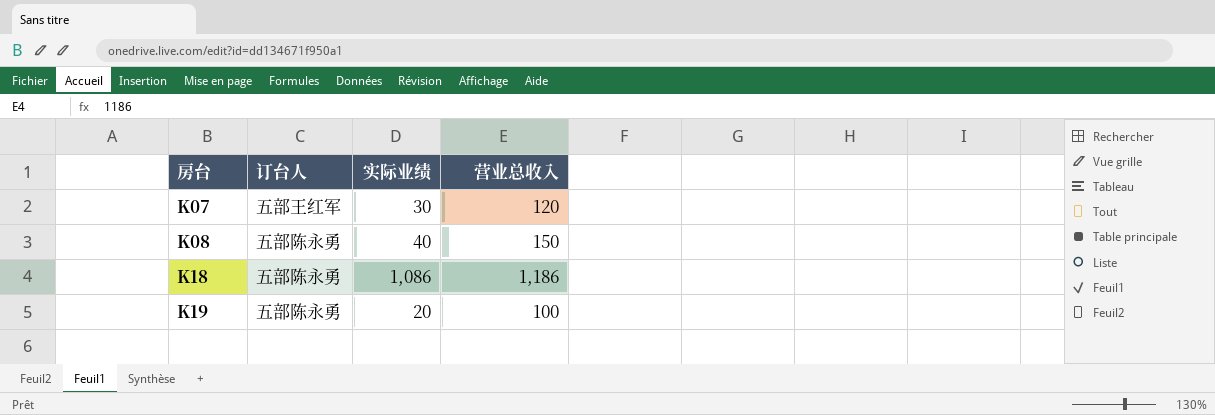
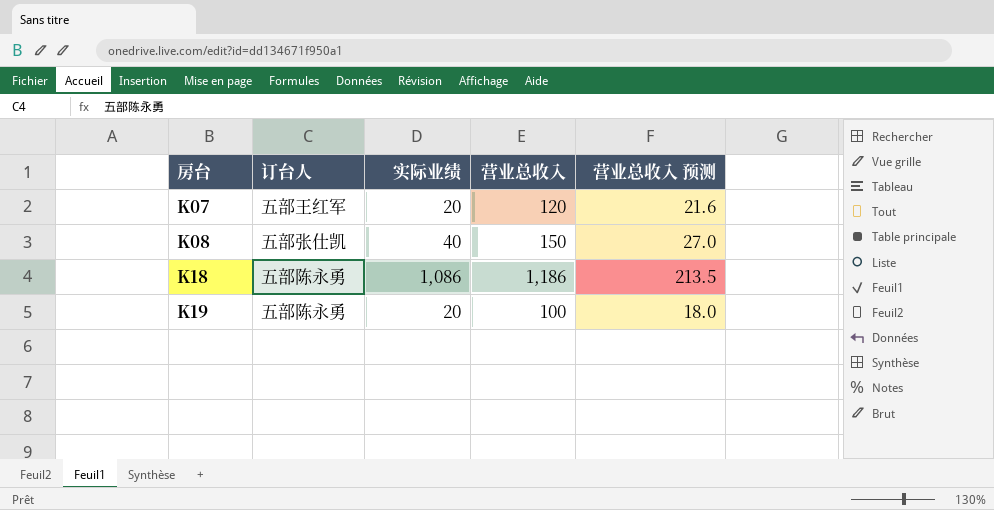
column 营业总收入 预测 | formula: none -> [营业总收入] * 0.18
K07 | 实际业绩: 30 -> 20
K08 | 订台人: 五部陈永勇 -> 五部张仕凯

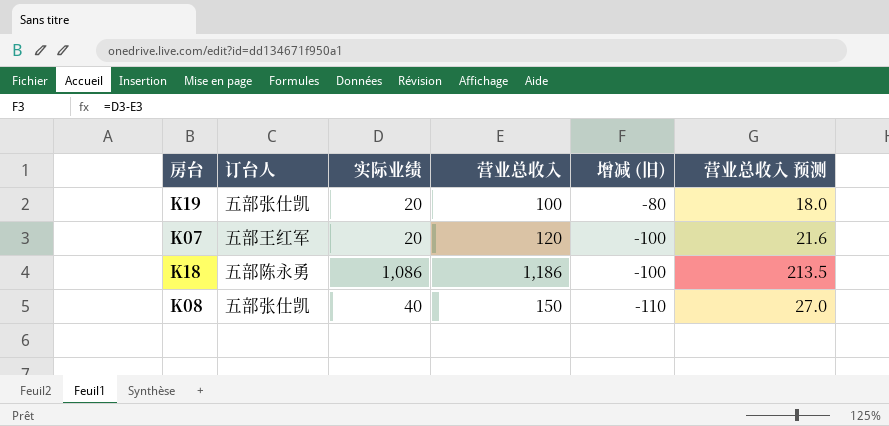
row order: 房台 ascending -> 增减 (旧) descending
column 增减 (旧) | formula: none -> [实际业绩] - [营业总收入]
K19 | 订台人: 五部陈永勇 -> 五部张仕凯

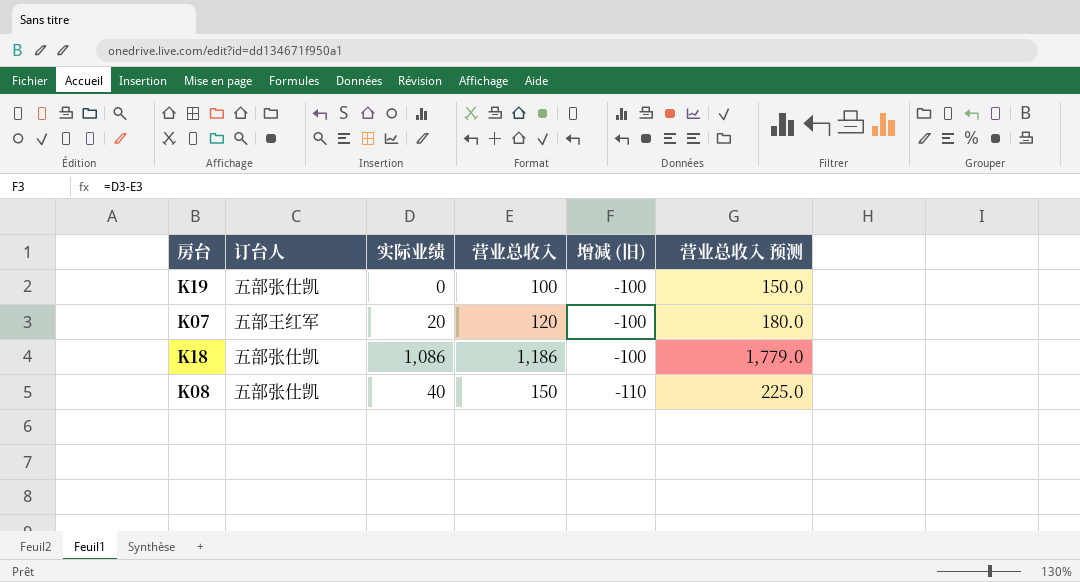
column 营业总收入 预测 | formula: [营业总收入] * 0.18 -> [营业总收入] * 1.5
K19 | 实际业绩: 20 -> 0
K19 | 增减 (旧): -80 -> -100
K18 | 订台人: 五部陈永勇 -> 五部张仕凯

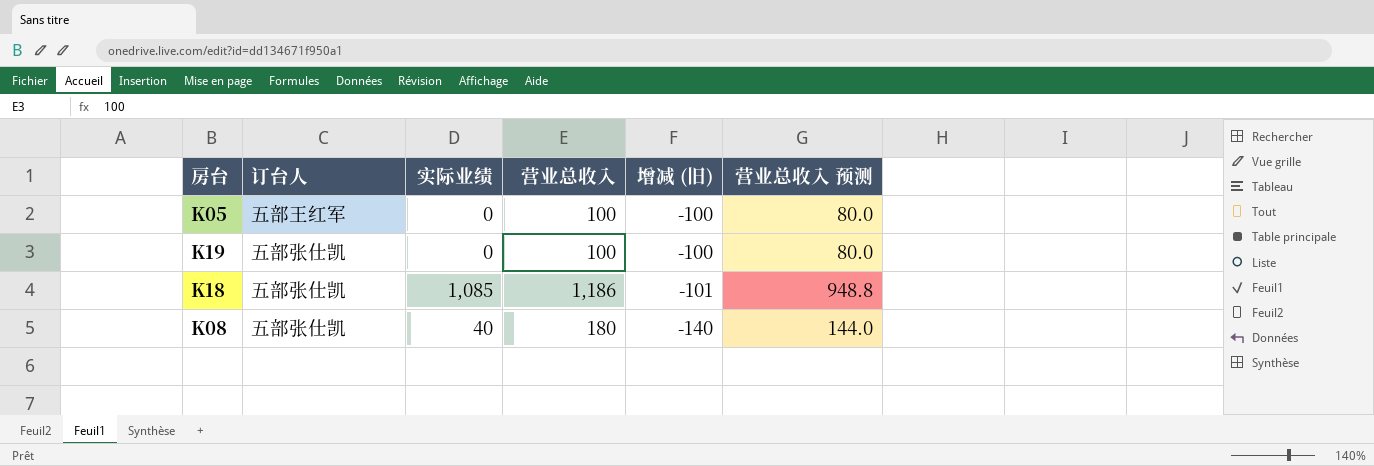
column 营业总收入 预测 | formula: [营业总收入] * 1.5 -> [营业总收入] * 0.8
row K07: 五部王红军 | 20 | 120 | -100 | 180.0 -> none
row K05: none -> 五部王红军 | 0 | 100 | -100 | 80.0
K18 | 实际业绩: 1,086 -> 1,085
K18 | 增减 (旧): -100 -> -101
K08 | 营业总收入: 150 -> 180
K08 | 增减 (旧): -110 -> -140

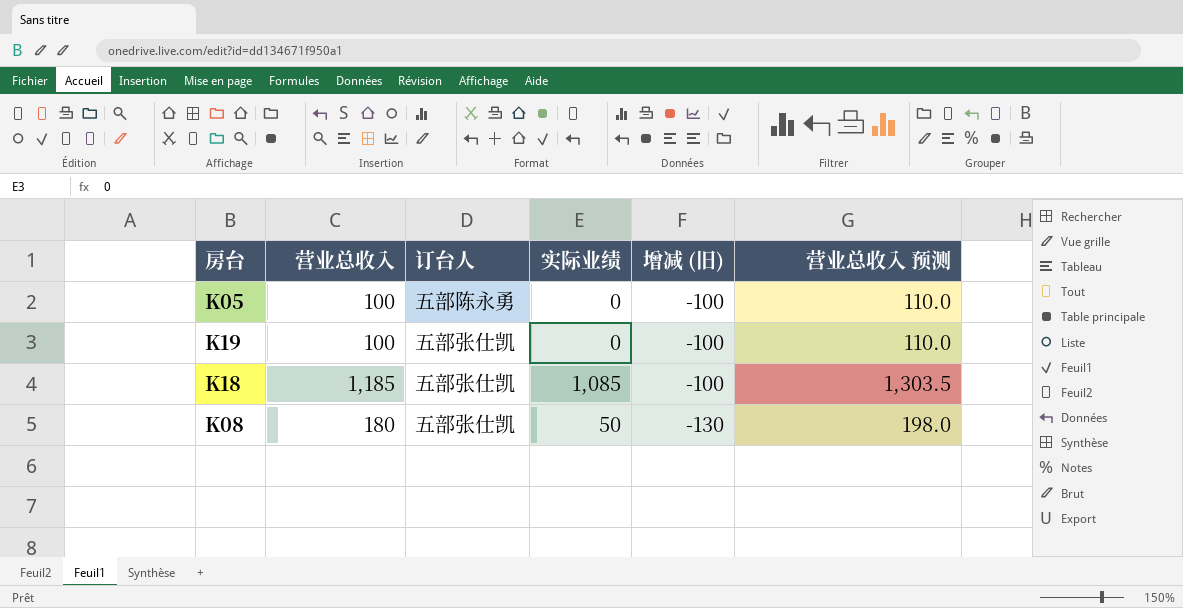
column 营业总收入 | position: 4 -> 2
column 营业总收入 预测 | formula: [营业总收入] * 0.8 -> [营业总收入] * 1.1
K05 | 订台人: 五部王红军 -> 五部陈永勇
K18 | 营业总收入: 1,186 -> 1,185
K18 | 增减 (旧): -101 -> -100
K08 | 实际业绩: 40 -> 50
K08 | 增减 (旧): -140 -> -130

